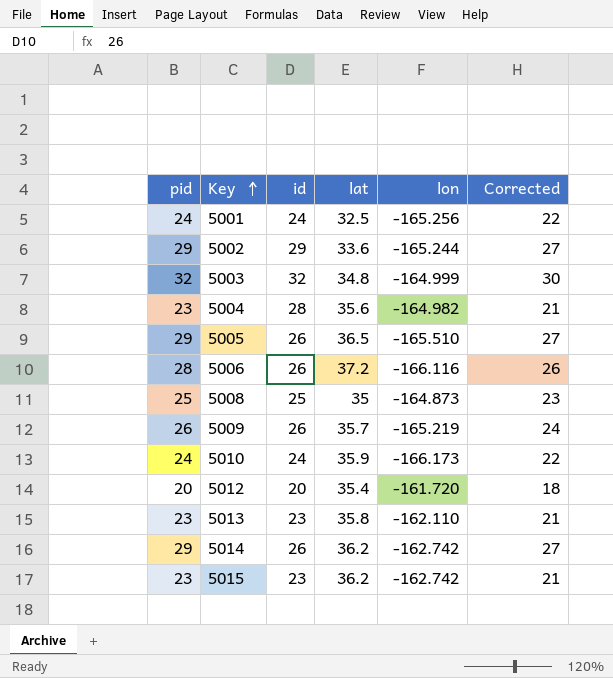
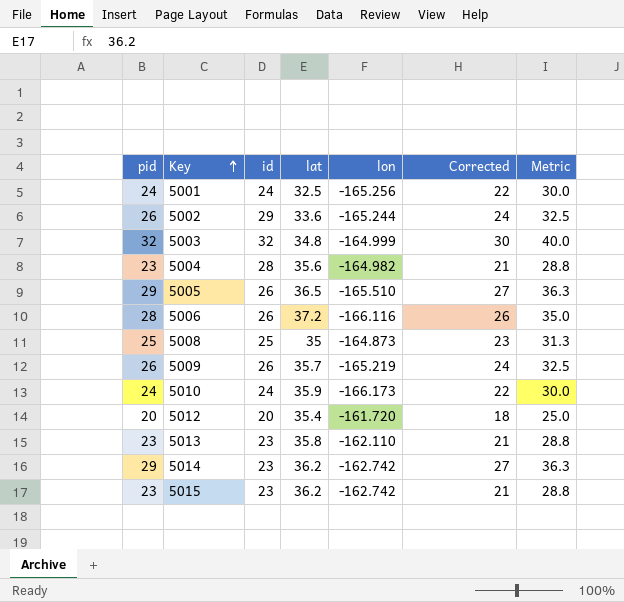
column Metric | formula: none -> [pid] * 1.25
5002 | pid: 29 -> 26
5002 | Corrected: 27 -> 24
5014 | id: 26 -> 23

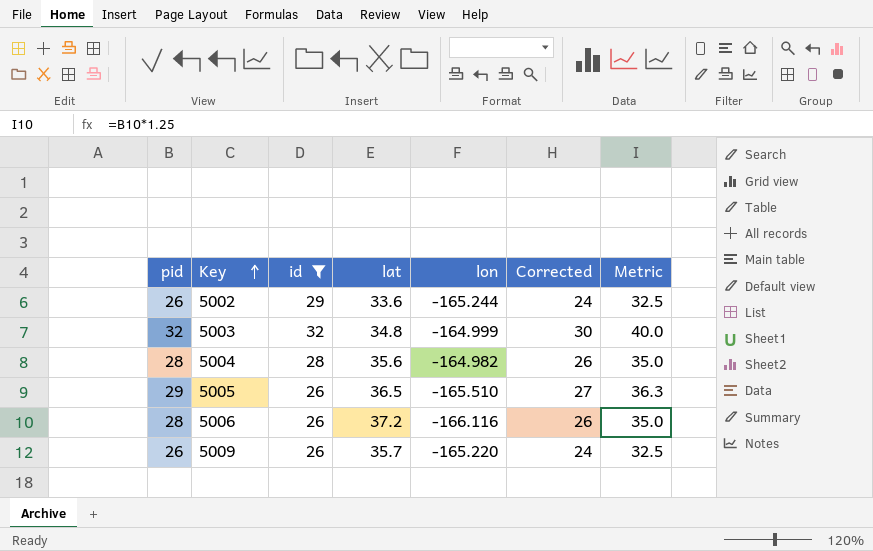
filter: none -> id >= 26
5004 | pid: 23 -> 28
5004 | Corrected: 21 -> 26
5004 | Metric: 28.8 -> 35.0
5009 | lon: -165.219 -> -165.220

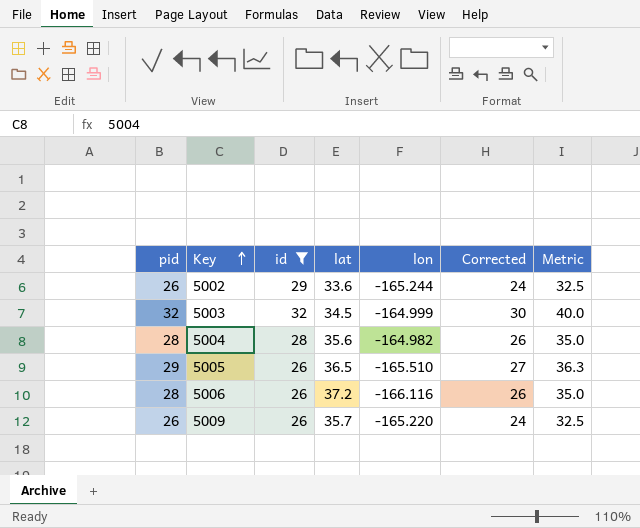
5003 | lat: 34.8 -> 34.5

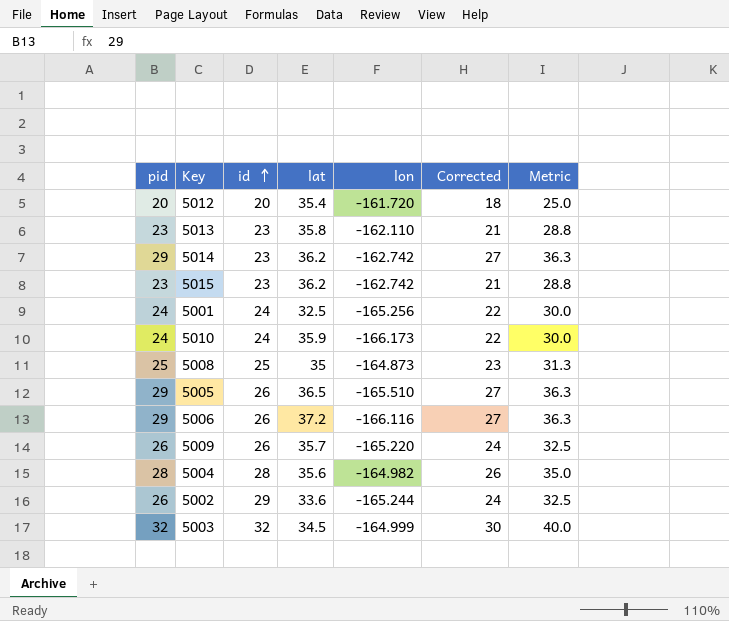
filter: id >= 26 -> none
row order: Key ascending -> id ascending
5006 | pid: 28 -> 29
5006 | Corrected: 26 -> 27
5006 | Metric: 35.0 -> 36.3

